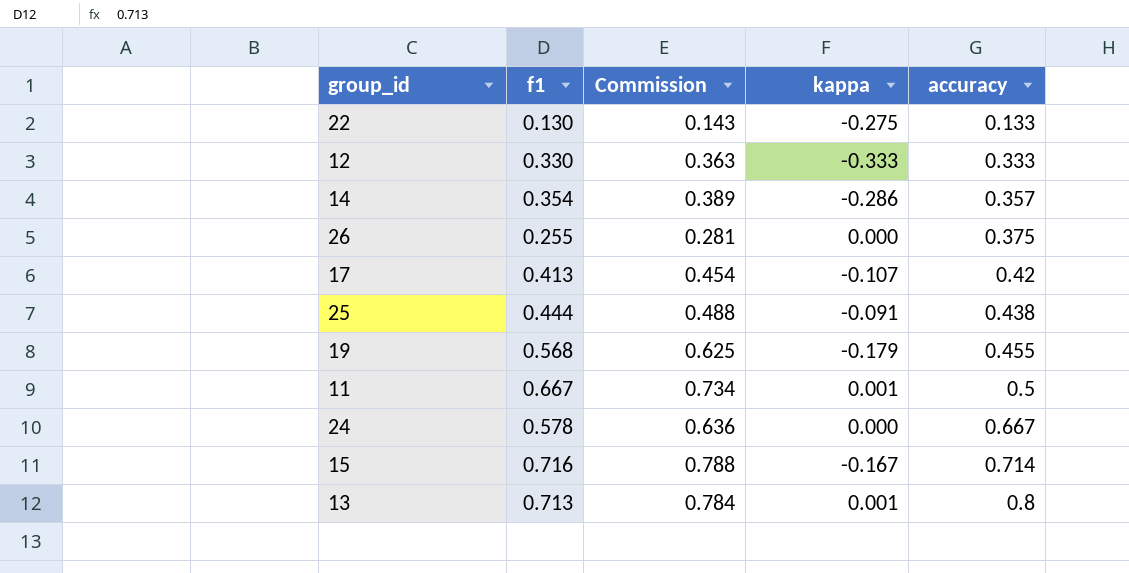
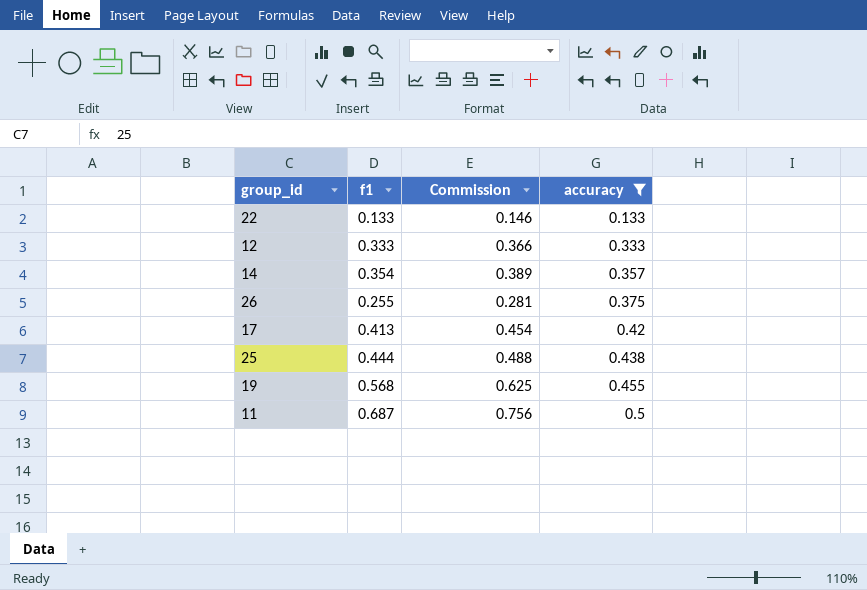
filter: none -> accuracy <= 0.5
column kappa | position: 4 -> none
22 | f1: 0.130 -> 0.133
22 | Commission: 0.143 -> 0.146
12 | f1: 0.330 -> 0.333
12 | Commission: 0.363 -> 0.366
11 | f1: 0.667 -> 0.687
11 | Commission: 0.734 -> 0.756

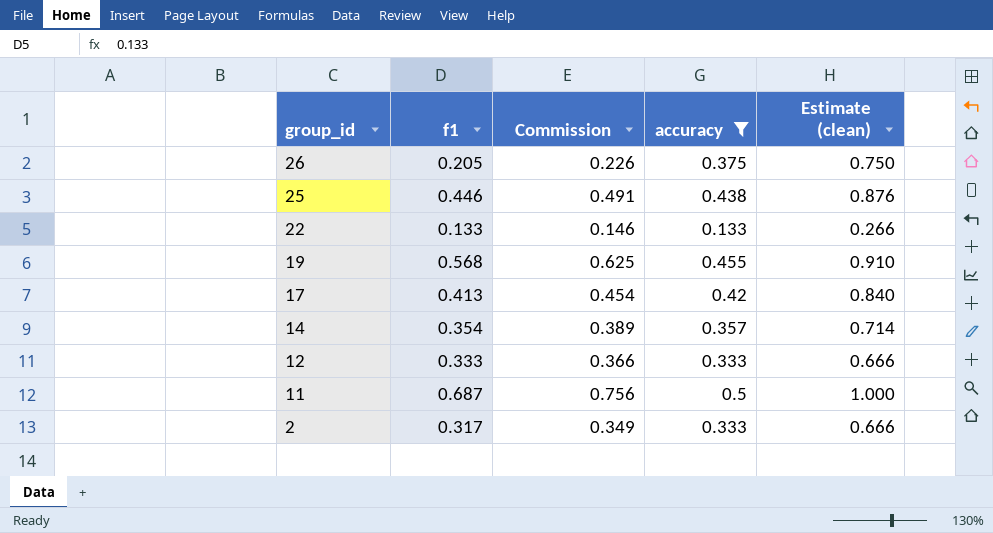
row order: accuracy ascending -> group_id descending
column Estimate (clean) | formula: none -> [accuracy] * 2
26 | f1: 0.255 -> 0.205
26 | Commission: 0.281 -> 0.226
25 | f1: 0.444 -> 0.446
25 | Commission: 0.488 -> 0.491
row 2: none -> 0.317 | 0.349 | 0.333 | 0.666

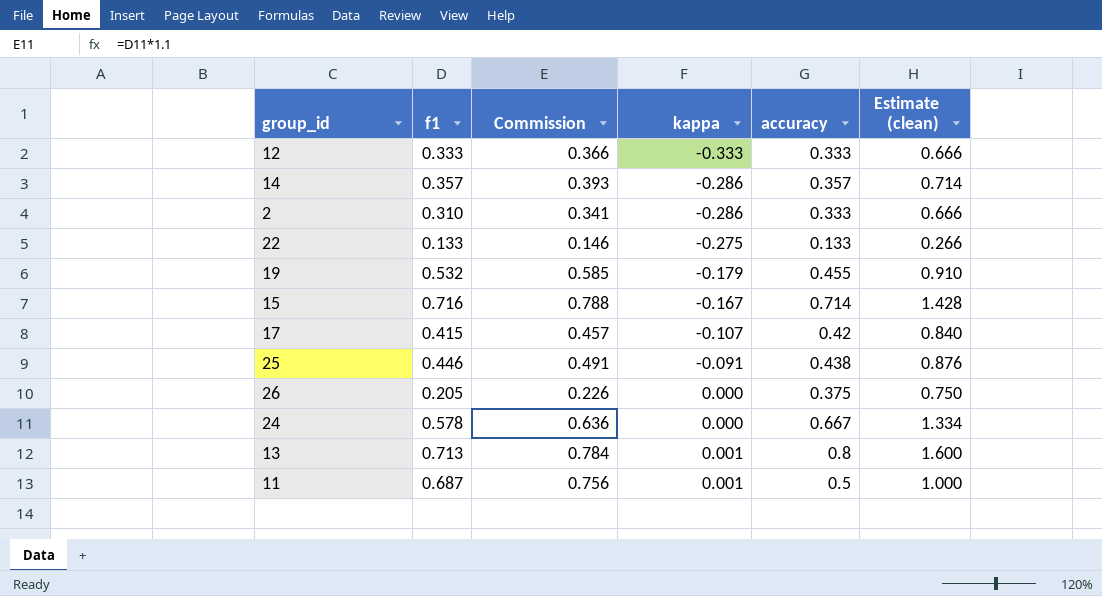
filter: accuracy <= 0.5 -> none
row order: group_id descending -> kappa ascending
column kappa | position: none -> 4
14 | f1: 0.354 -> 0.357
14 | Commission: 0.389 -> 0.393
2 | f1: 0.317 -> 0.310
2 | Commission: 0.349 -> 0.341
19 | f1: 0.568 -> 0.532
19 | Commission: 0.625 -> 0.585
17 | f1: 0.413 -> 0.415
17 | Commission: 0.454 -> 0.457

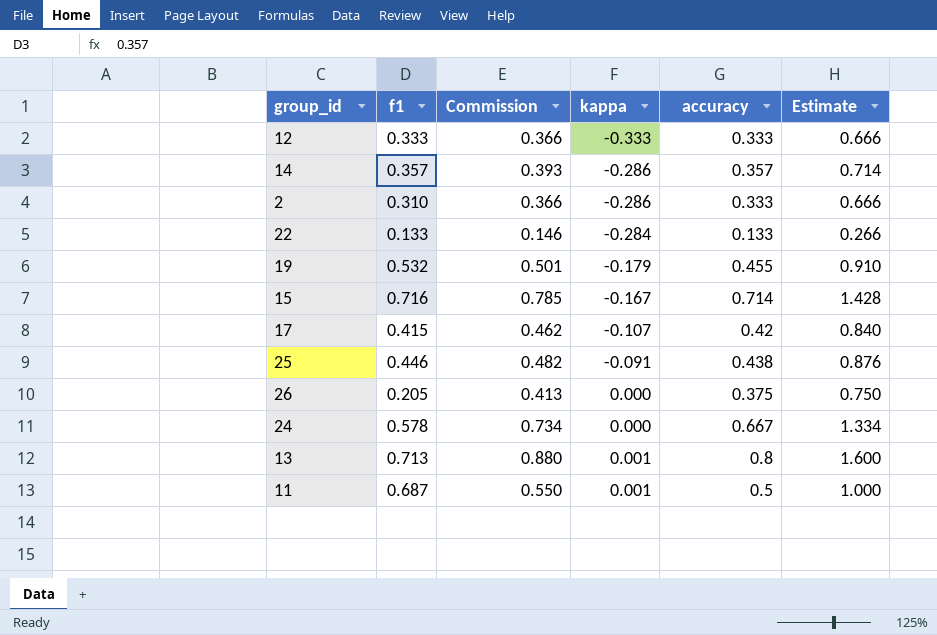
column Commission | formula: [f1] * 1.1 -> [accuracy] * 1.1
column name: Estimate (clean) -> Estimate
22 | kappa: -0.275 -> -0.284

